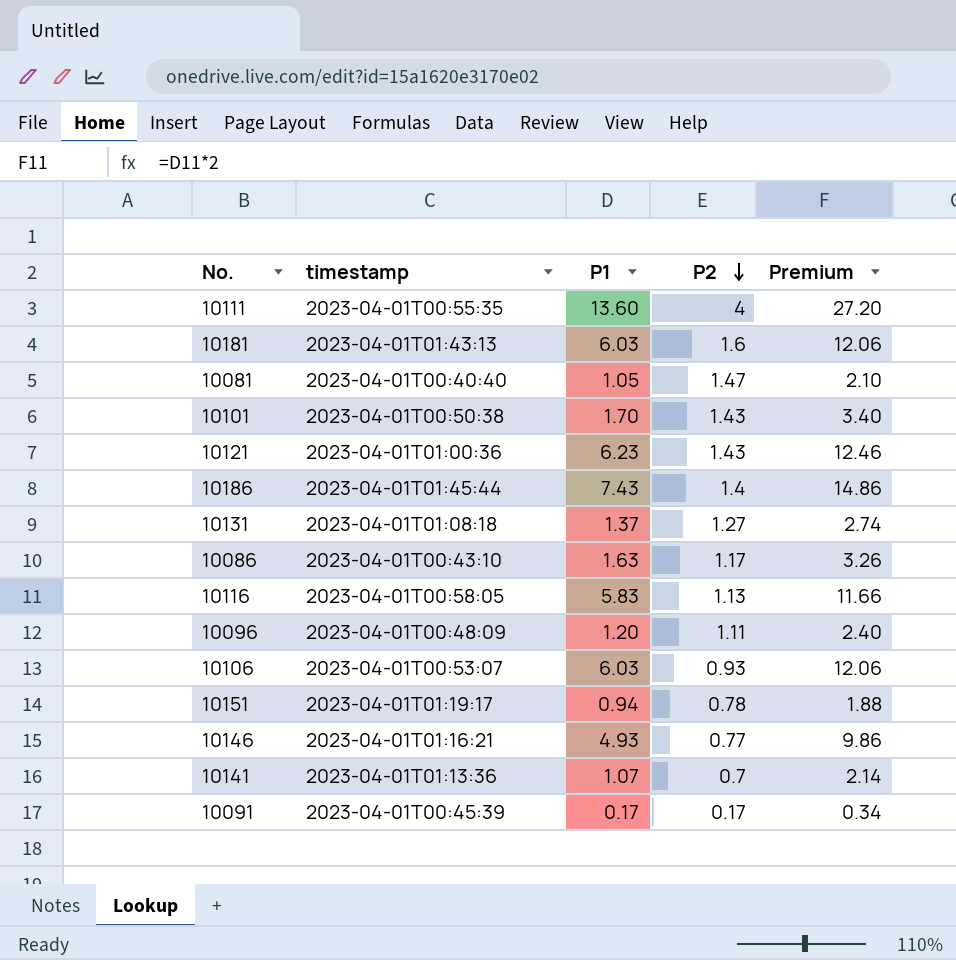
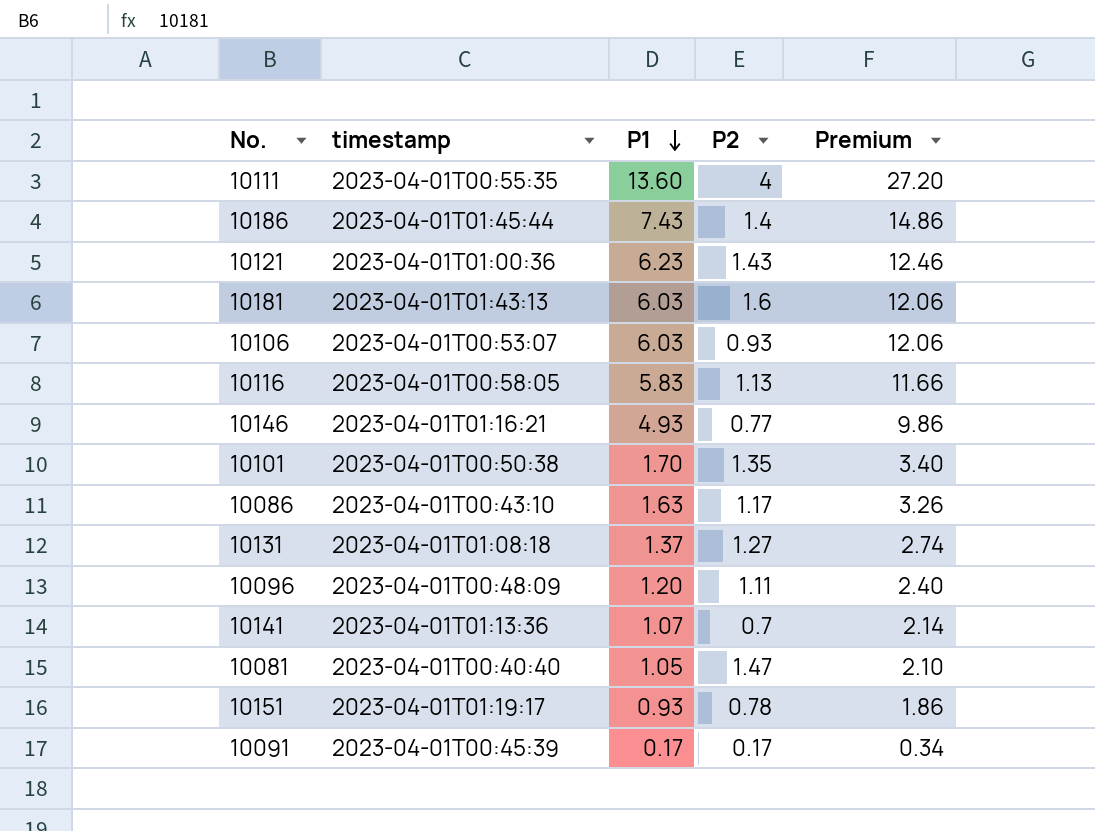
row order: P2 descending -> P1 descending
10101 | P2: 1.43 -> 1.35
10151 | P1: 0.94 -> 0.93
10151 | Premium: 1.88 -> 1.86

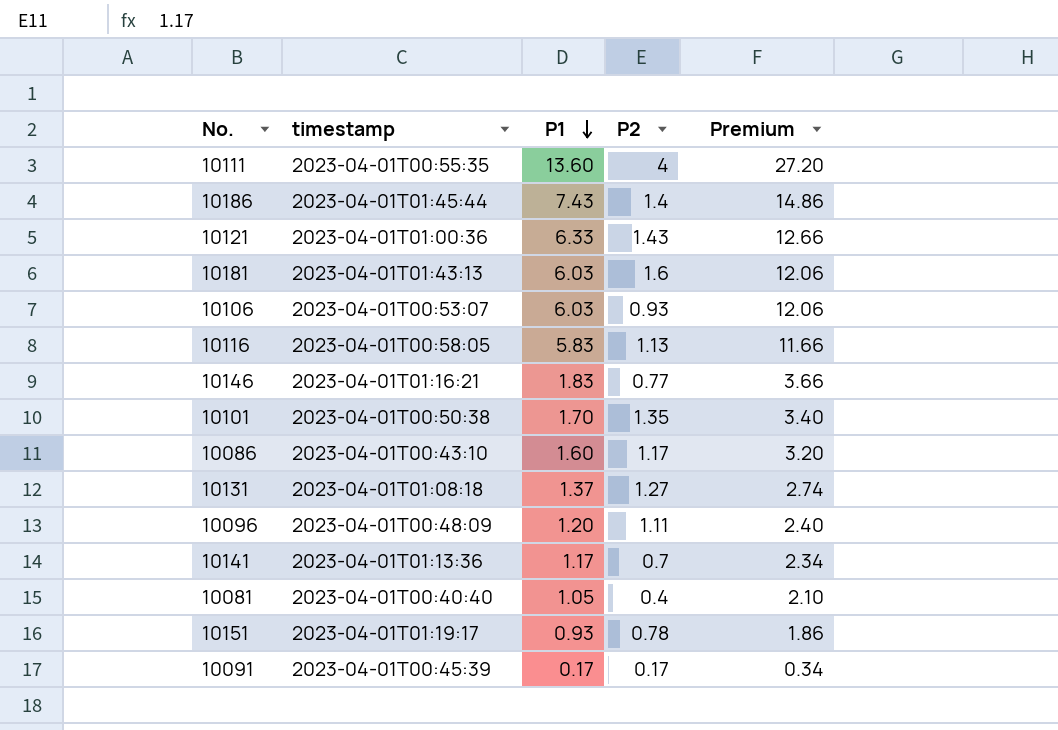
10121 | P1: 6.23 -> 6.33
10121 | Premium: 12.46 -> 12.66
10146 | P1: 4.93 -> 1.83
10146 | Premium: 9.86 -> 3.66
10086 | P1: 1.63 -> 1.60
10086 | Premium: 3.26 -> 3.20
10141 | P1: 1.07 -> 1.17
10141 | Premium: 2.14 -> 2.34
10081 | P2: 1.47 -> 0.4

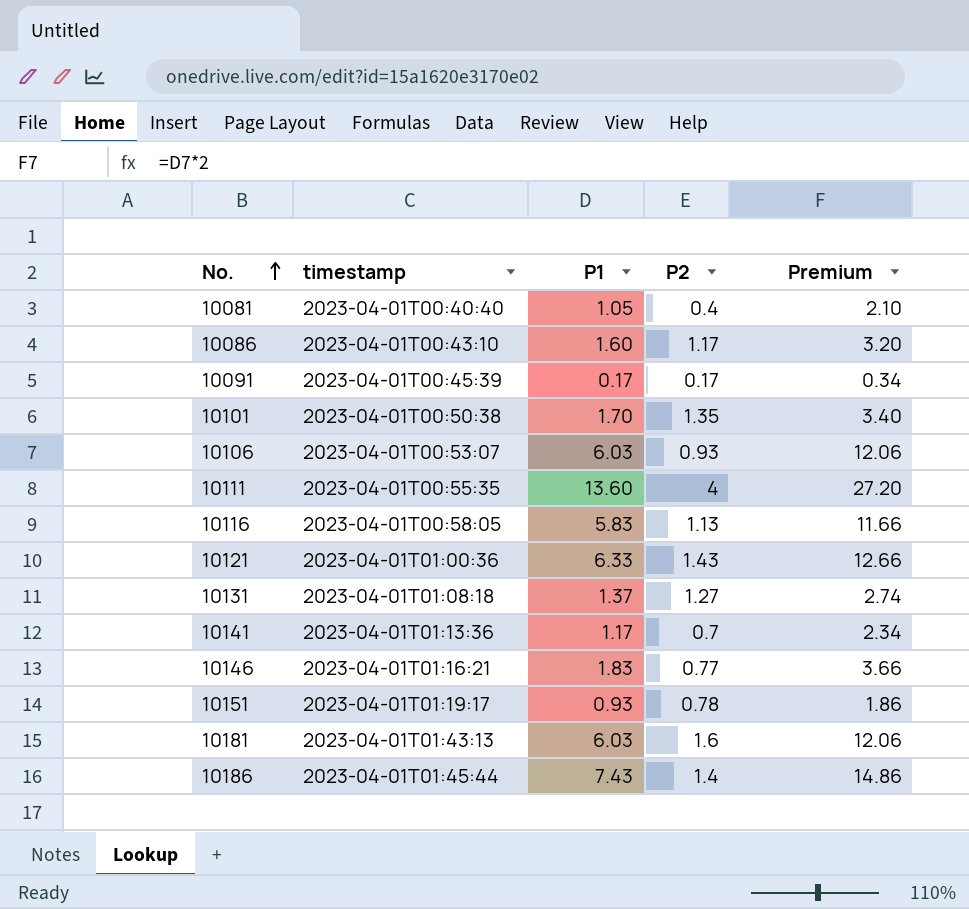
row order: P1 descending -> No. ascending
row 10096: 2023-04-01T00:48:09 | 1.20 | 1.11 | 2.40 -> none

